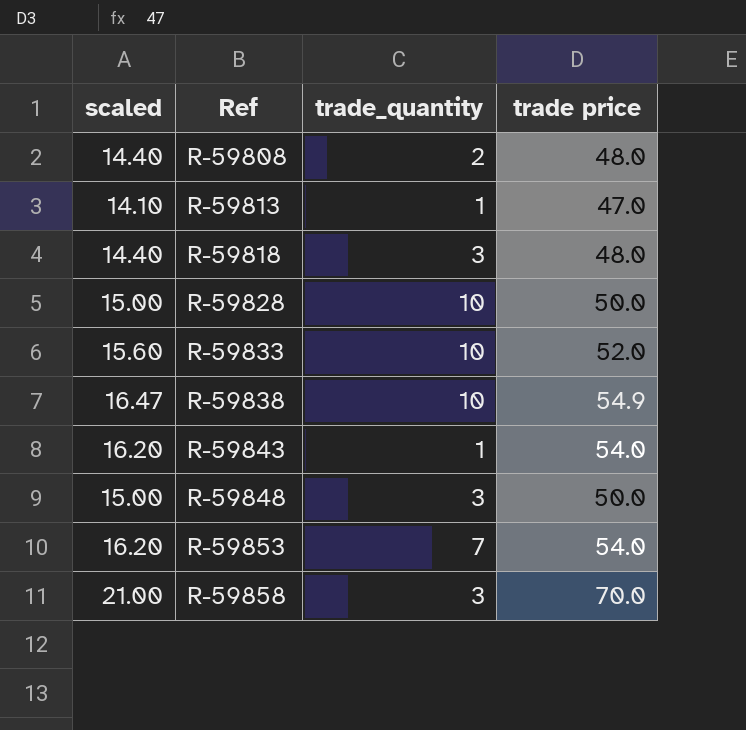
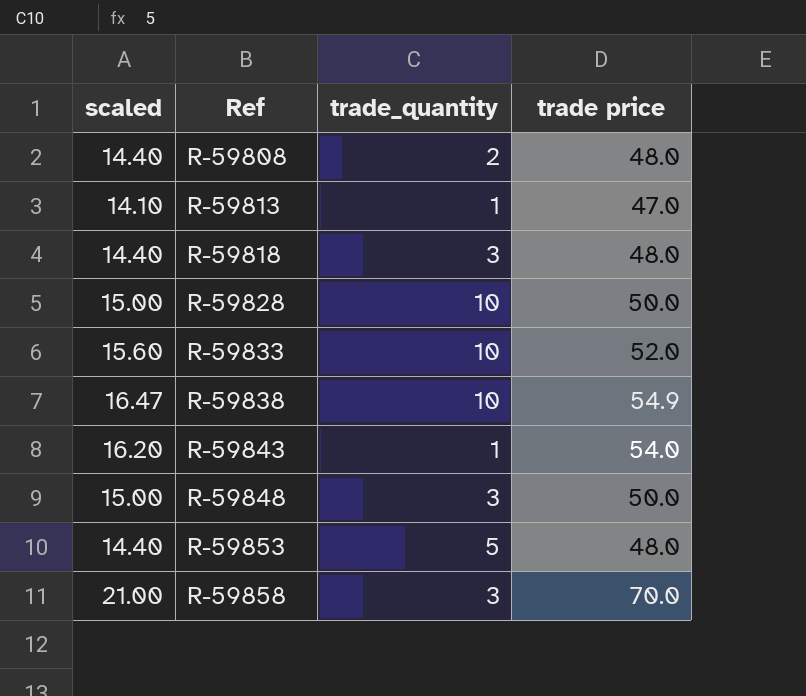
R-59853 | scaled: 16.20 -> 14.40
R-59853 | trade_quantity: 7 -> 5
R-59853 | trade price: 54.0 -> 48.0

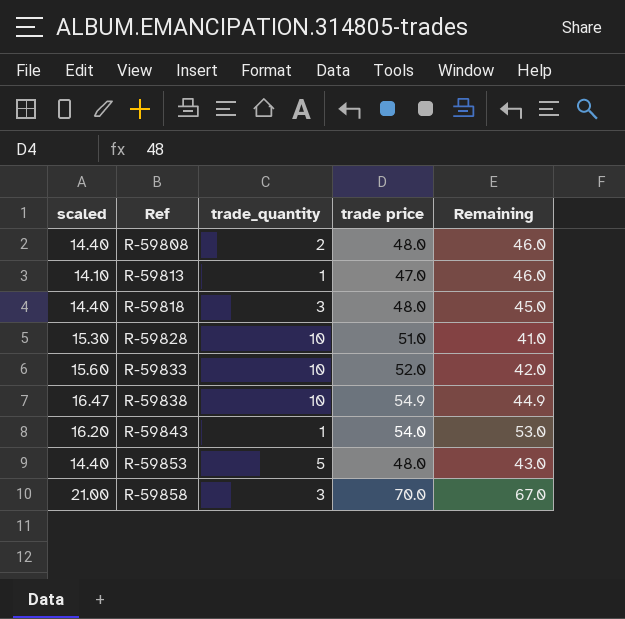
column Remaining | formula: none -> [trade price] - [trade_quantity]
row R-59848: 15.00 | 3 | 50.0 -> none
R-59828 | scaled: 15.00 -> 15.30
R-59828 | trade price: 50.0 -> 51.0

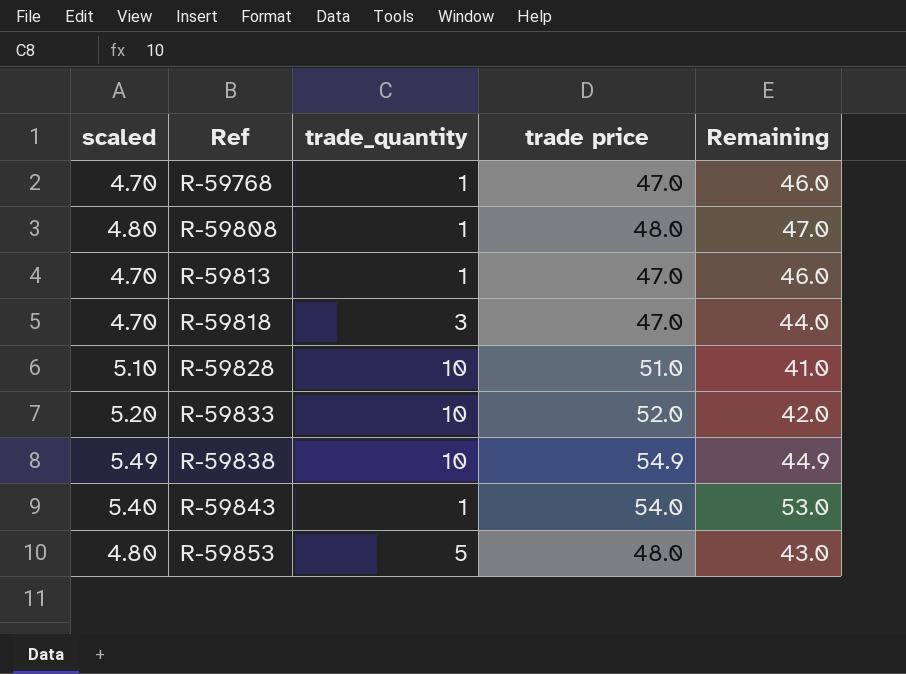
column scaled | formula: [trade price] * 0.3 -> [trade price] * 0.1
row R-59858: 21.00 | 3 | 70.0 | 67.0 -> none
row R-59768: none -> 4.70 | 1 | 47.0 | 46.0
R-59808 | trade_quantity: 2 -> 1
R-59808 | Remaining: 46.0 -> 47.0
R-59818 | trade price: 48.0 -> 47.0
R-59818 | Remaining: 45.0 -> 44.0

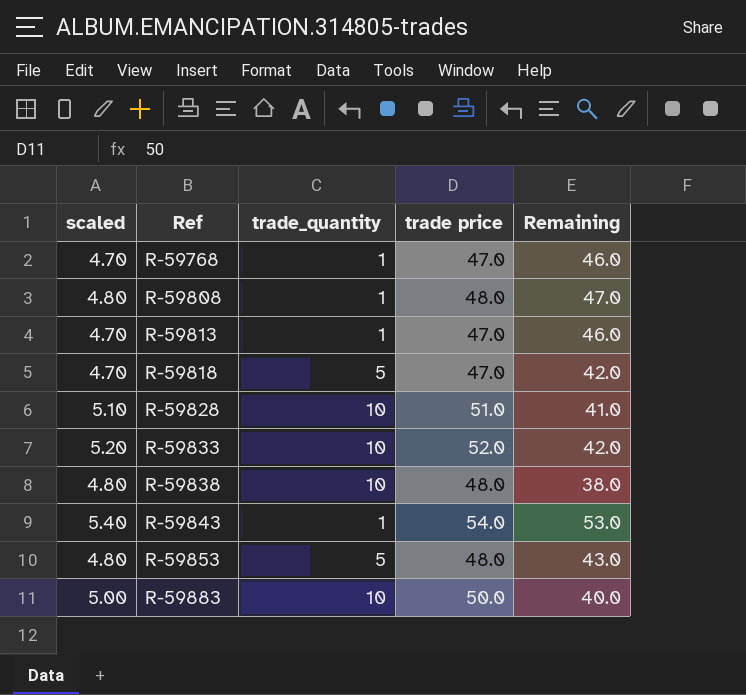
R-59818 | trade_quantity: 3 -> 5
R-59818 | Remaining: 44.0 -> 42.0
R-59838 | scaled: 5.49 -> 4.80
R-59838 | trade price: 54.9 -> 48.0
R-59838 | Remaining: 44.9 -> 38.0
row R-59883: none -> 5.00 | 10 | 50.0 | 40.0

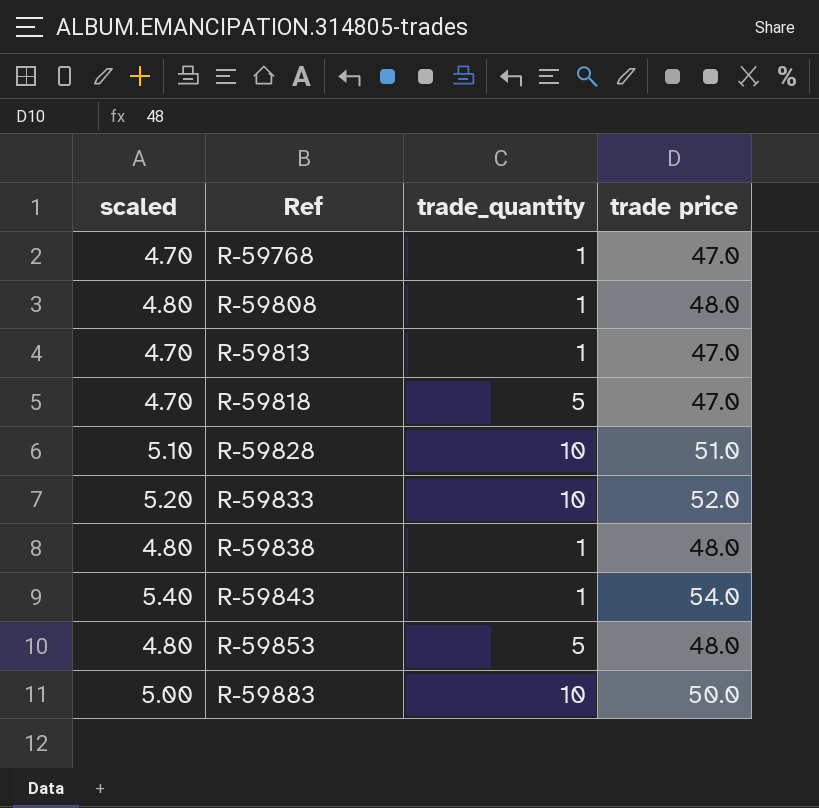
column Remaining | formula: [trade price] - [trade_quantity] -> none
R-59838 | trade_quantity: 10 -> 1

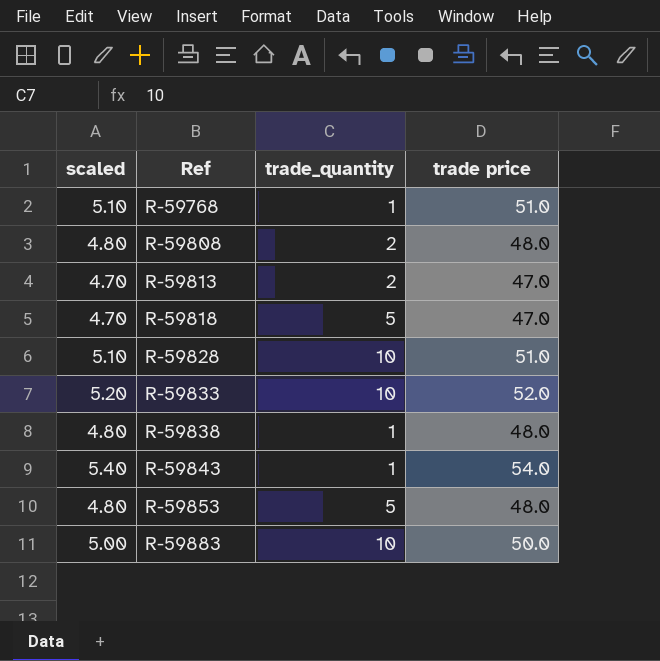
R-59768 | scaled: 4.70 -> 5.10
R-59768 | trade price: 47.0 -> 51.0
R-59808 | trade_quantity: 1 -> 2
R-59813 | trade_quantity: 1 -> 2

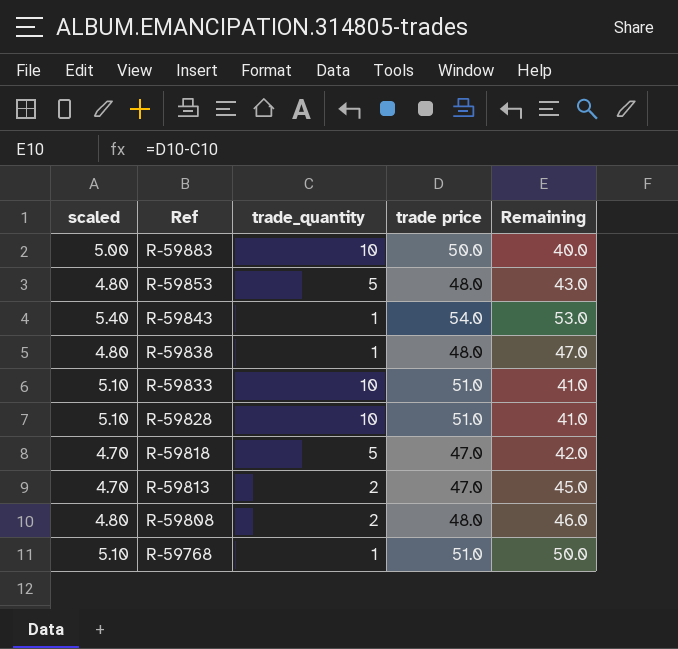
row order: Ref ascending -> Ref descending
column Remaining | formula: none -> [trade price] - [trade_quantity]
R-59833 | scaled: 5.20 -> 5.10
R-59833 | trade price: 52.0 -> 51.0

